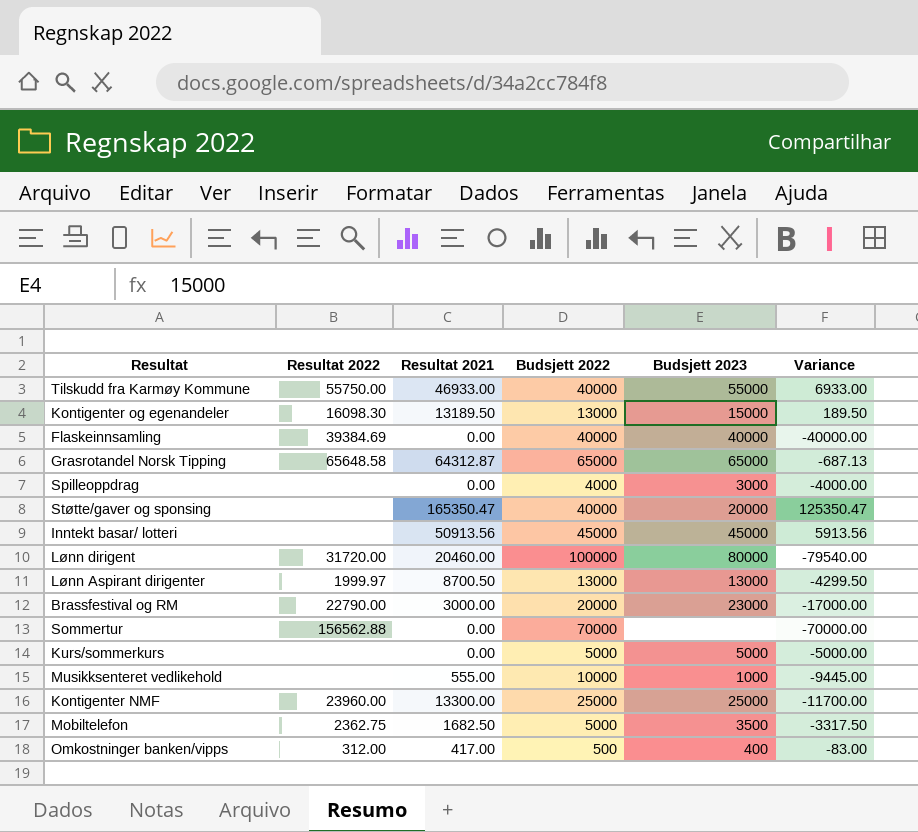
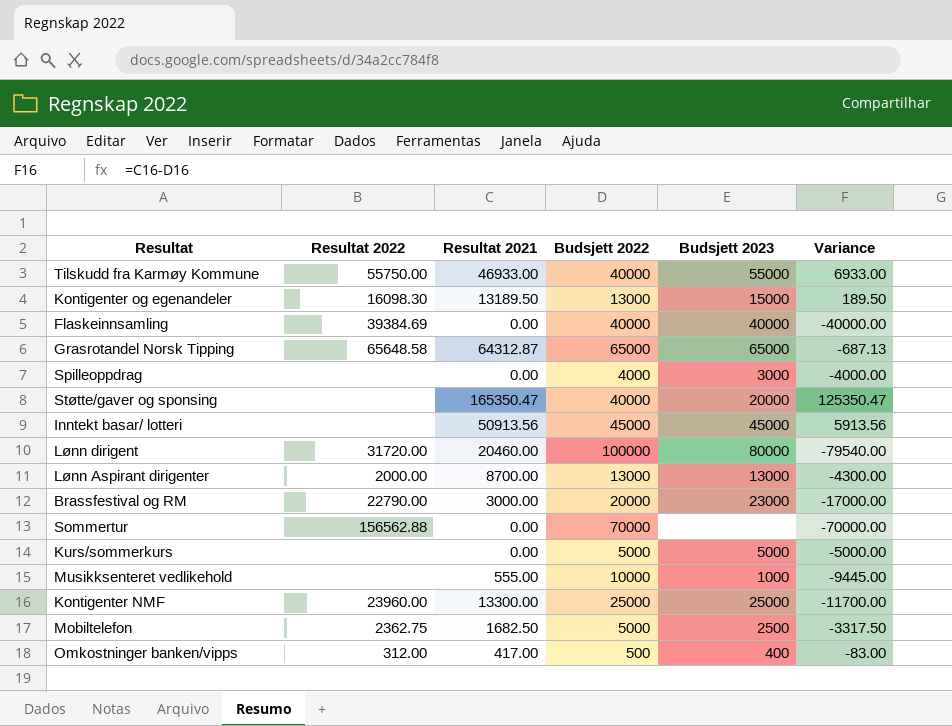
Lønn Aspirant dirigenter | Resultat 2022: 1999.97 -> 2000.00
Lønn Aspirant dirigenter | Resultat 2021: 8700.50 -> 8700.00
Lønn Aspirant dirigenter | Variance: -4299.50 -> -4300.00
Mobiltelefon | Budsjett 2023: 3500 -> 2500

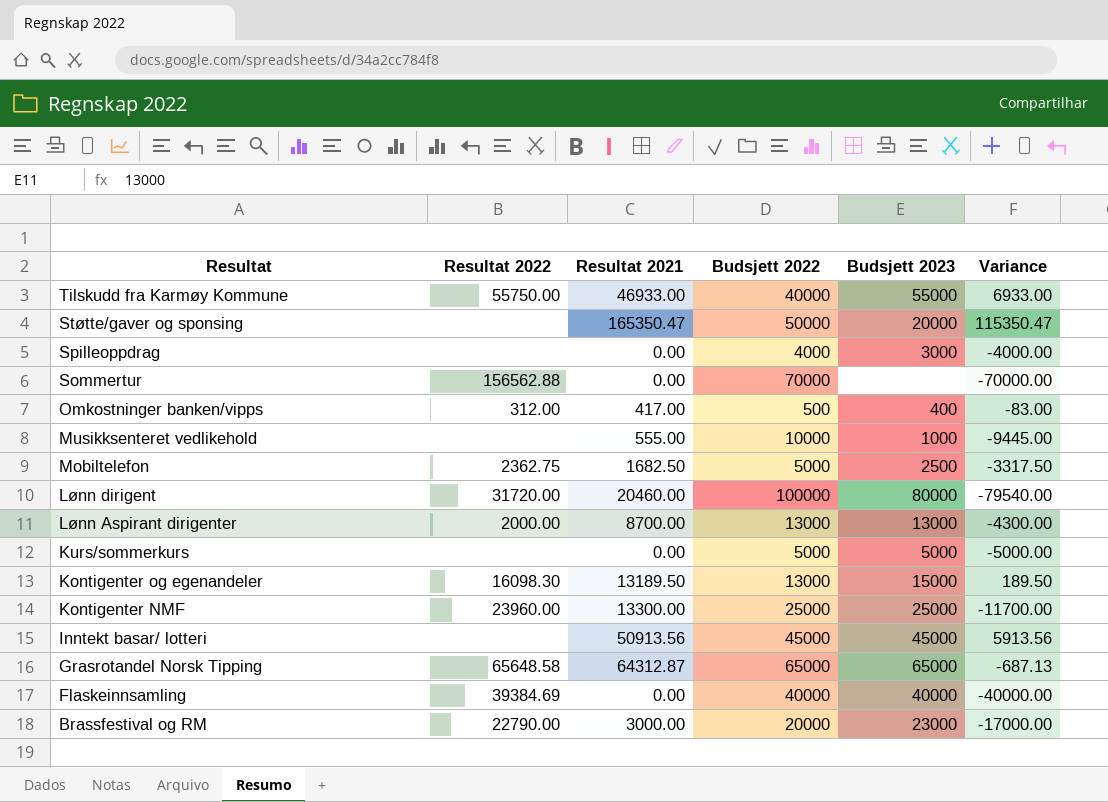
row order: none -> Resultat descending
Støtte/gaver og sponsing | Budsjett 2022: 40000 -> 50000
Støtte/gaver og sponsing | Variance: 125350.47 -> 115350.47

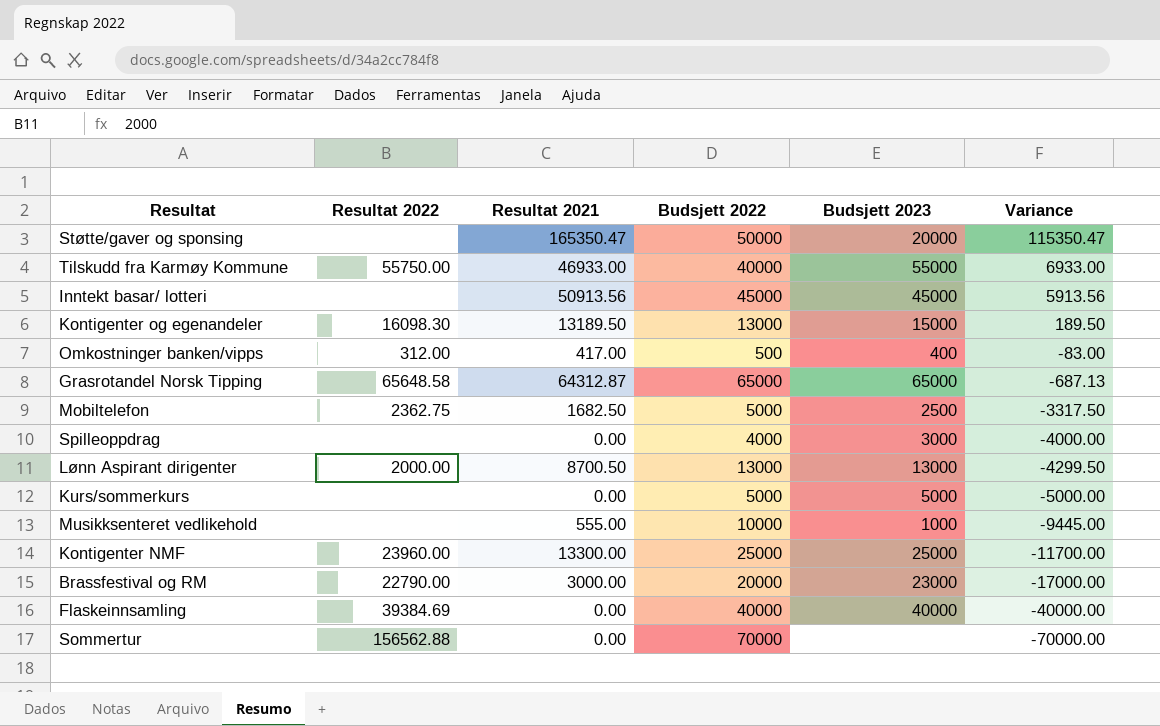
row order: Resultat descending -> Variance descending
row Lønn dirigent: 31720.00 | 20460.00 | 100000 | 80000 | -79540.00 -> none
Lønn Aspirant dirigenter | Resultat 2021: 8700.00 -> 8700.50
Lønn Aspirant dirigenter | Variance: -4300.00 -> -4299.50

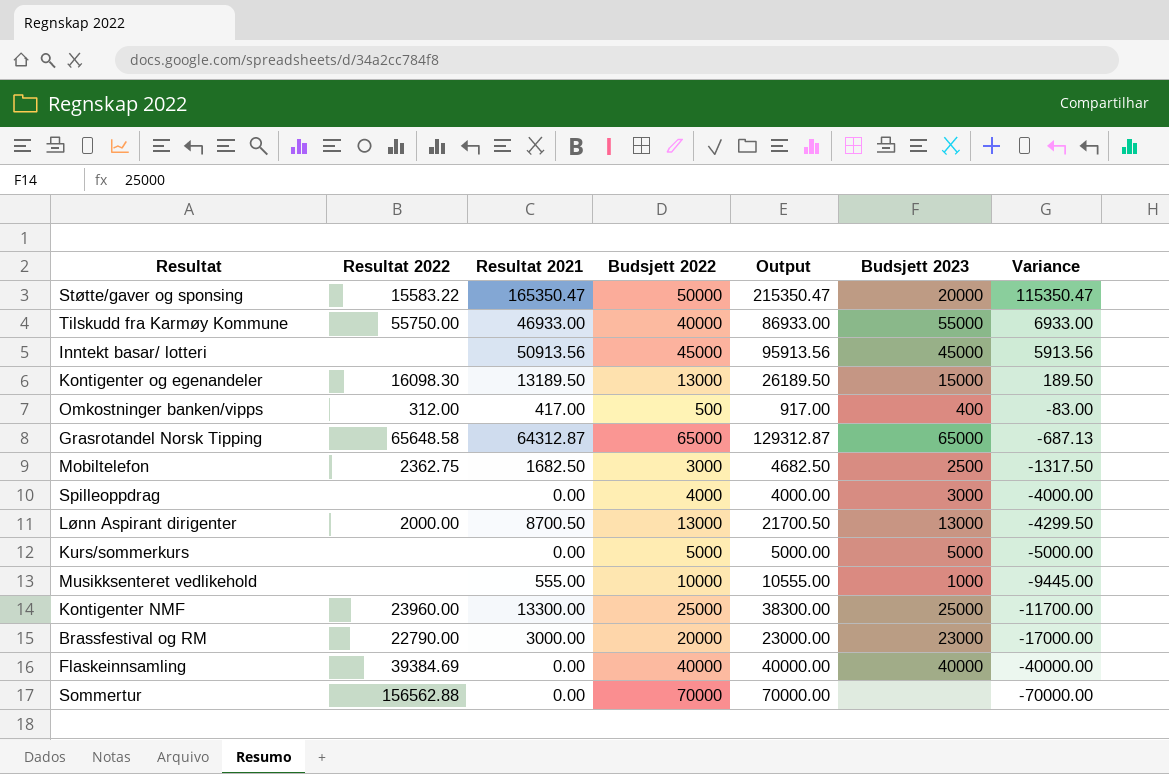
column Output | formula: none -> [Resultat 2021] + [Budsjett 2022]
Støtte/gaver og sponsing | Resultat 2022: none -> 15583.22
Mobiltelefon | Budsjett 2022: 5000 -> 3000
Mobiltelefon | Variance: -3317.50 -> -1317.50

